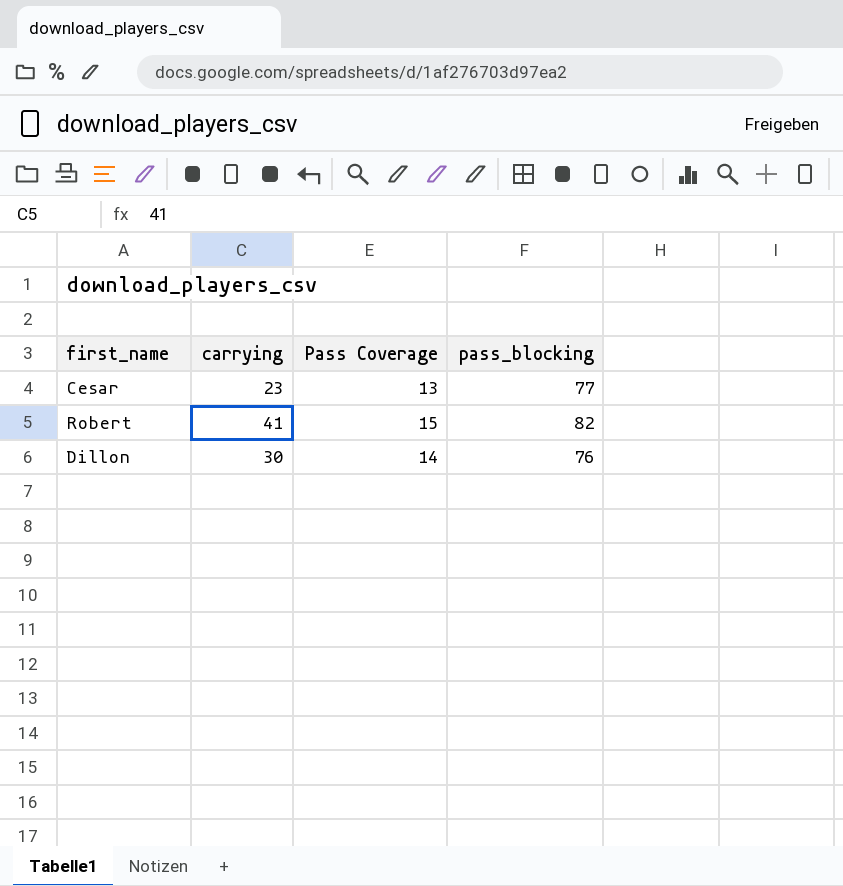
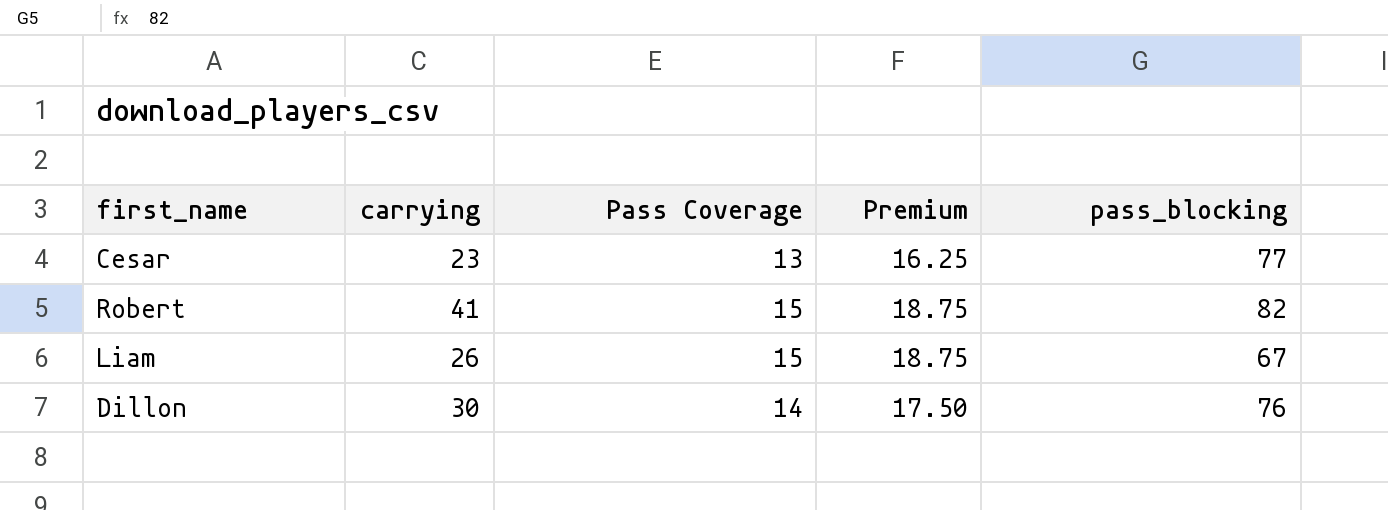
column Premium | formula: none -> [Pass Coverage] * 1.25
row Liam: none -> 26 | 15 | 18.75 | 67

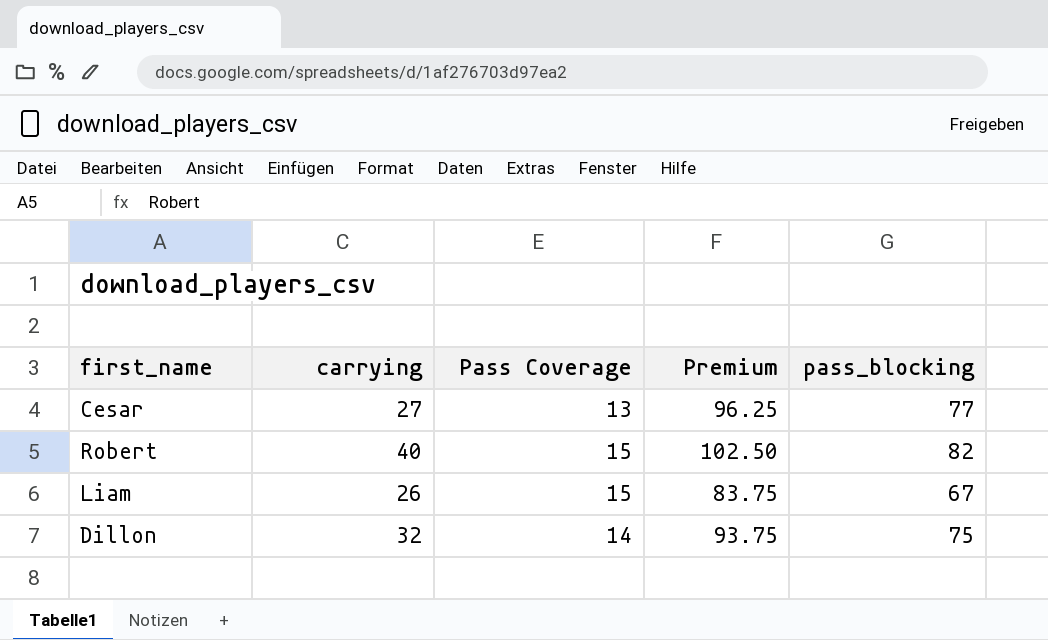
column Premium | formula: [Pass Coverage] * 1.25 -> [pass_blocking] * 1.25
Cesar | carrying: 23 -> 27
Robert | carrying: 41 -> 40
Dillon | carrying: 30 -> 32
Dillon | pass_blocking: 76 -> 75

